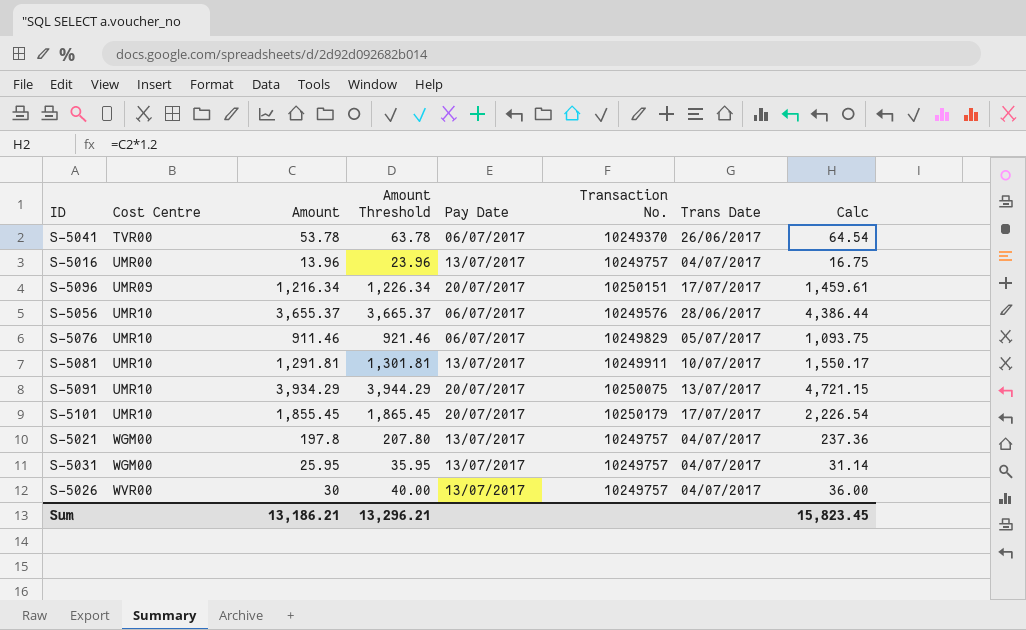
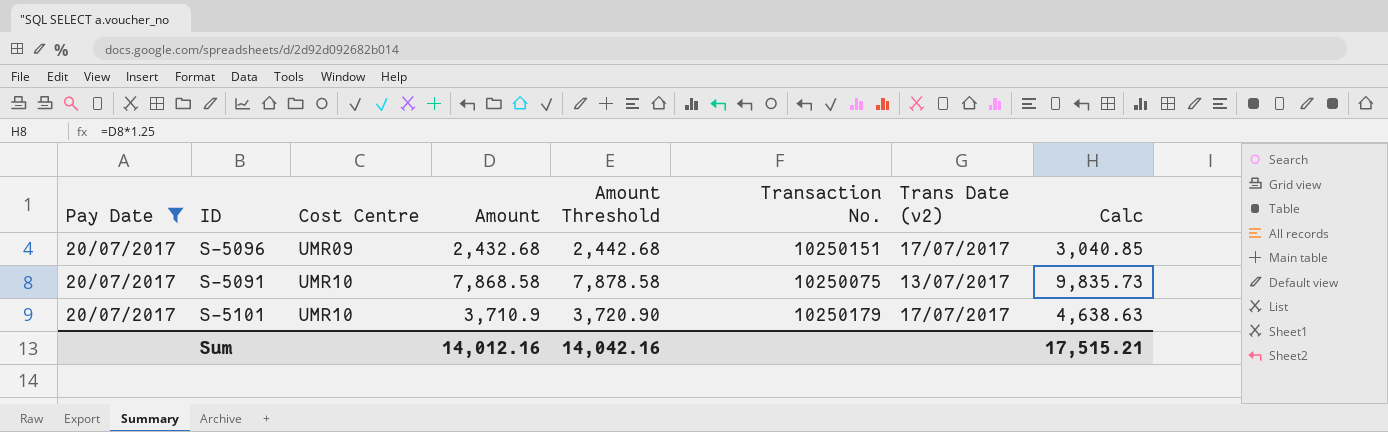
filter: none -> Pay Date = 20/07/2017
column Pay Date | position: 5 -> 1
column name: Trans Date -> Trans Date (v2)
column Calc | formula: [Amount] * 1.2 -> [Amount] * 1.25
S-5096 | Amount: 1,216.34 -> 2,432.68
S-5096 | Amount Threshold: 1,226.34 -> 2,442.68
S-5091 | Amount: 3,934.29 -> 7,868.58
S-5091 | Amount Threshold: 3,944.29 -> 7,878.58
S-5101 | Amount: 1,855.45 -> 3,710.9
S-5101 | Amount Threshold: 1,865.45 -> 3,720.90
Sum | Amount: 13,186.21 -> 14,012.16
Sum | Amount Threshold: 13,296.21 -> 14,042.16
Sum | Calc: 15,823.45 -> 17,515.21

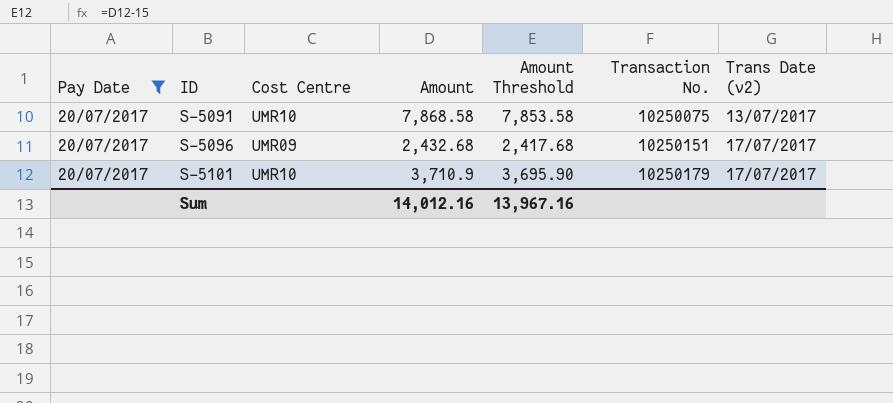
row order: Cost Centre ascending -> ID ascending
column Calc | formula: [Amount] * 1.25 -> none
column Amount Threshold | formula: [Amount] + 10 -> [Amount] - 15
Sum | Amount Threshold: 14,042.16 -> 13,967.16

